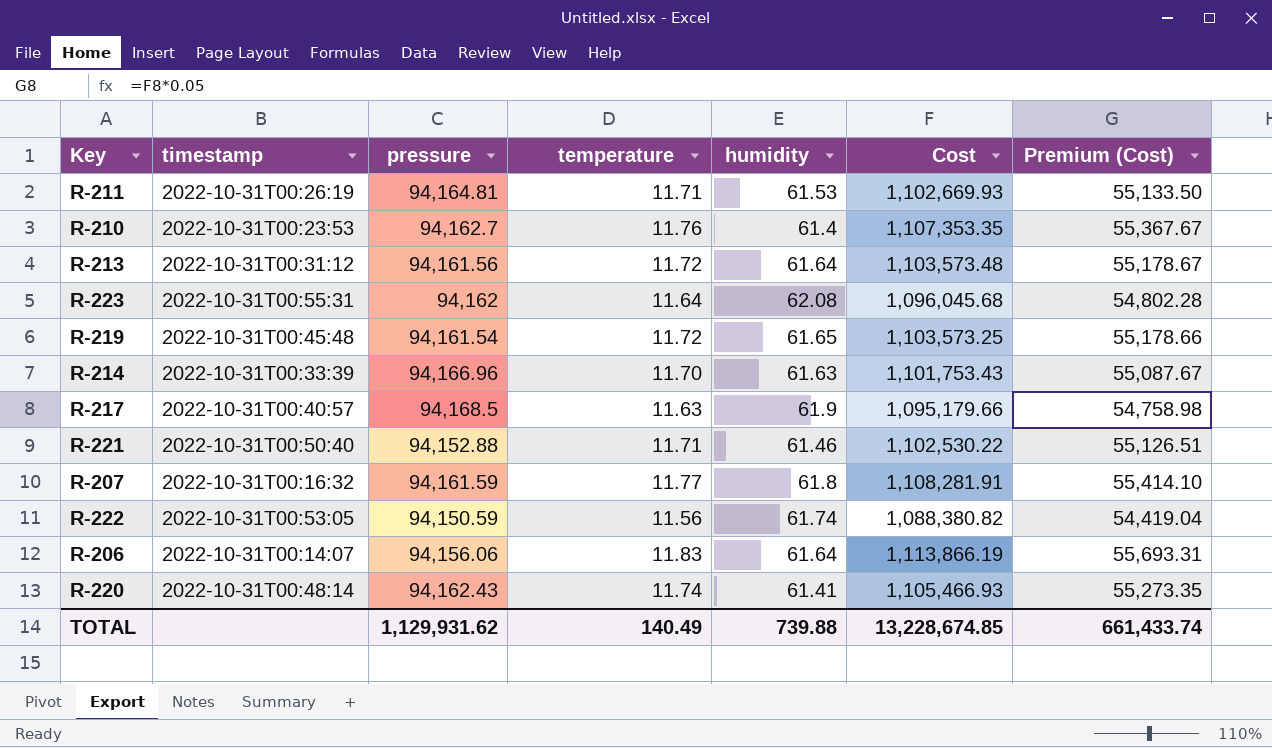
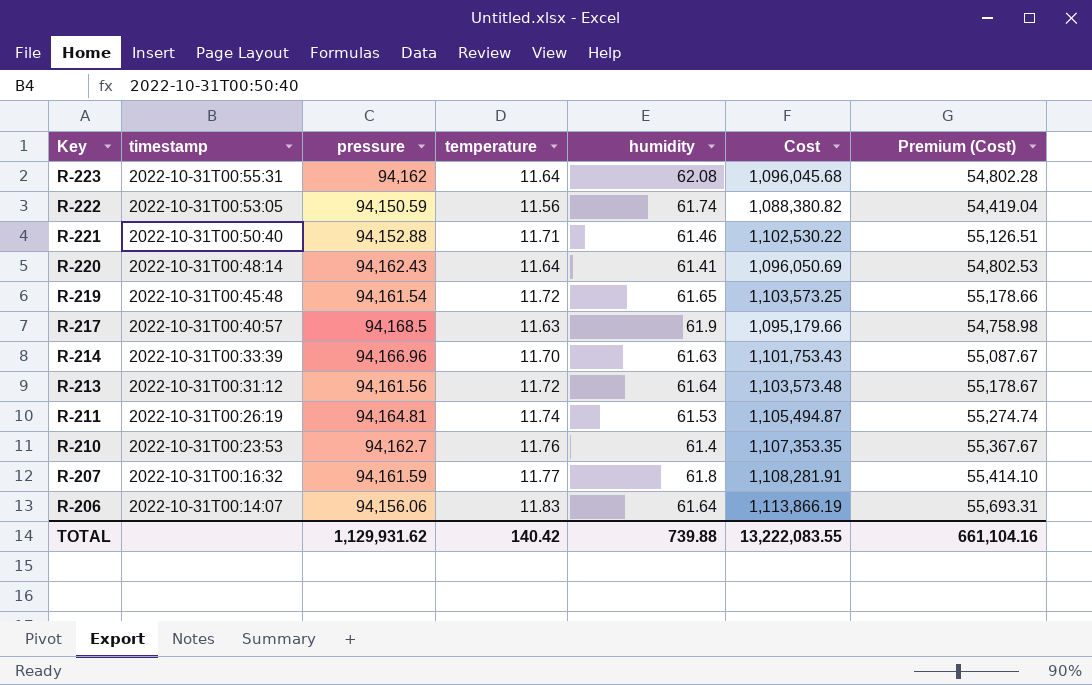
row order: none -> Key descending
R-220 | temperature: 11.74 -> 11.64
R-220 | Cost: 1,105,466.93 -> 1,096,050.69
R-220 | Premium (Cost): 55,273.35 -> 54,802.53
R-211 | temperature: 11.71 -> 11.74
R-211 | Cost: 1,102,669.93 -> 1,105,494.87
R-211 | Premium (Cost): 55,133.50 -> 55,274.74
TOTAL | temperature: 140.49 -> 140.42
TOTAL | Cost: 13,228,674.85 -> 13,222,083.55
TOTAL | Premium (Cost): 661,433.74 -> 661,104.16

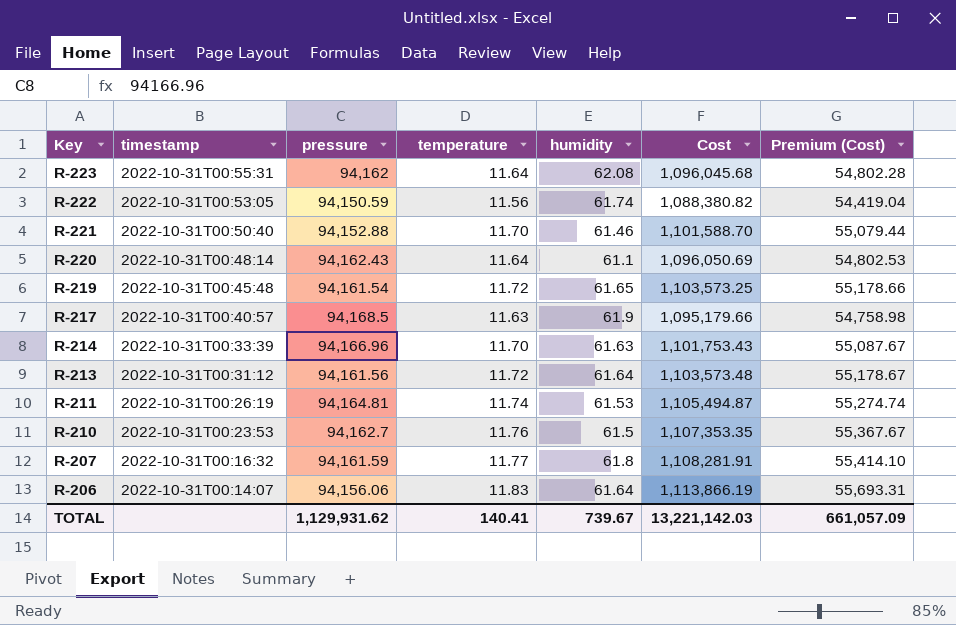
R-221 | temperature: 11.71 -> 11.70
R-221 | Cost: 1,102,530.22 -> 1,101,588.70
R-221 | Premium (Cost): 55,126.51 -> 55,079.44
R-220 | humidity: 61.41 -> 61.1
R-210 | humidity: 61.4 -> 61.5
TOTAL | temperature: 140.42 -> 140.41
TOTAL | humidity: 739.88 -> 739.67
TOTAL | Cost: 13,222,083.55 -> 13,221,142.03
TOTAL | Premium (Cost): 661,104.16 -> 661,057.09

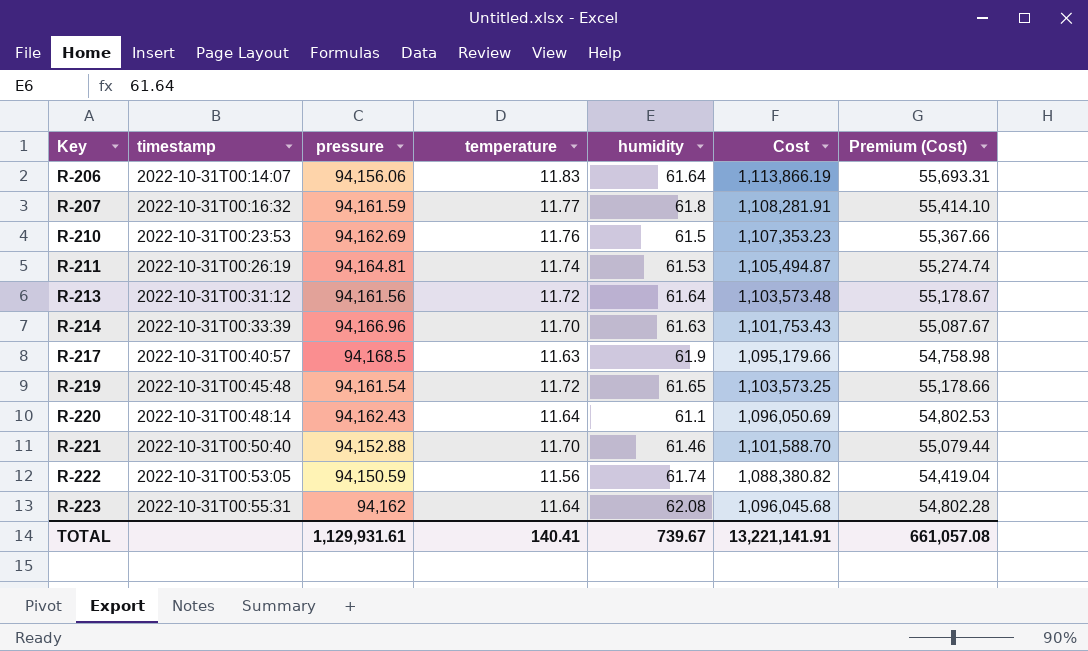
row order: Key descending -> Key ascending
R-210 | pressure: 94,162.7 -> 94,162.69
R-210 | Cost: 1,107,353.35 -> 1,107,353.23
R-210 | Premium (Cost): 55,367.67 -> 55,367.66
TOTAL | pressure: 1,129,931.62 -> 1,129,931.61
TOTAL | Cost: 13,221,142.03 -> 13,221,141.91
TOTAL | Premium (Cost): 661,057.09 -> 661,057.08

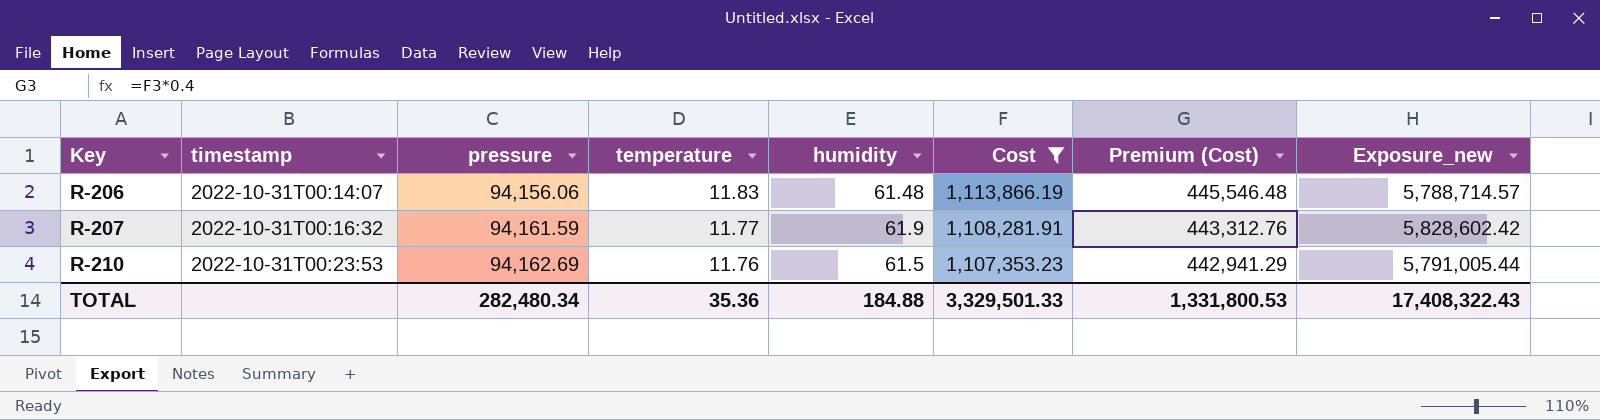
filter: none -> Cost >= 1,107,353.23
column Premium (Cost) | formula: [Cost] * 0.05 -> [Cost] * 0.4
column Exposure_new | formula: none -> [pressure] * [humidity]
R-206 | humidity: 61.64 -> 61.48
R-207 | humidity: 61.8 -> 61.9
TOTAL | pressure: 1,129,931.61 -> 282,480.34
TOTAL | temperature: 140.41 -> 35.36
TOTAL | humidity: 739.67 -> 184.88
TOTAL | Cost: 13,221,141.91 -> 3,329,501.33
TOTAL | Premium (Cost): 661,057.08 -> 1,331,800.53

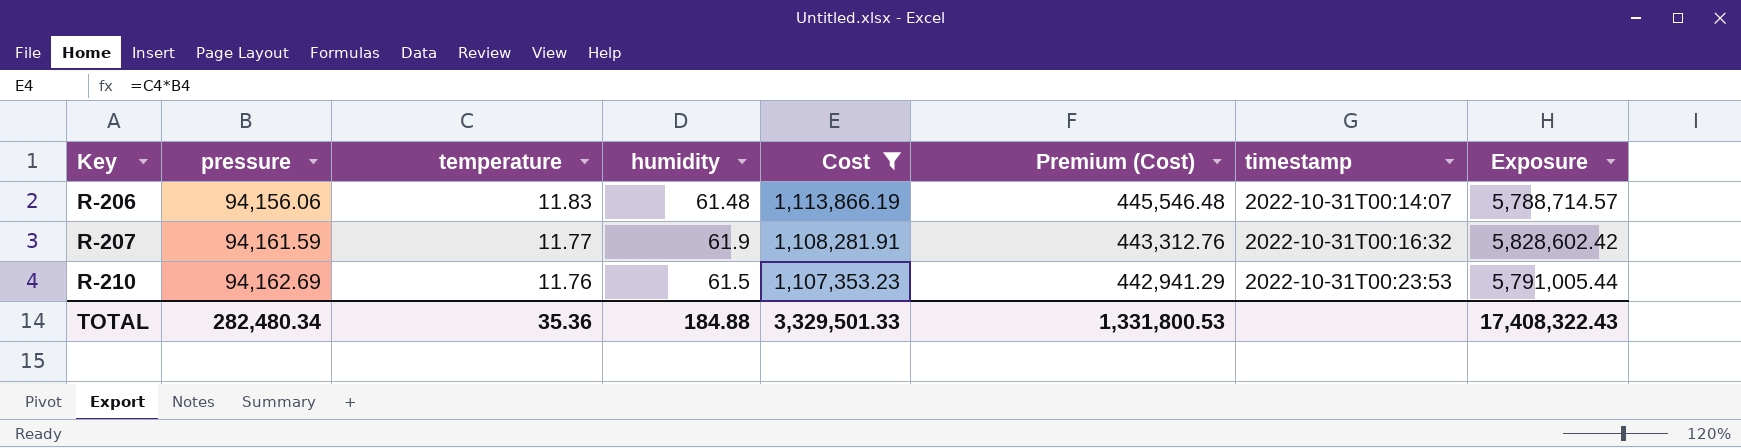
column timestamp | position: 2 -> 7
column name: Exposure_new -> Exposure

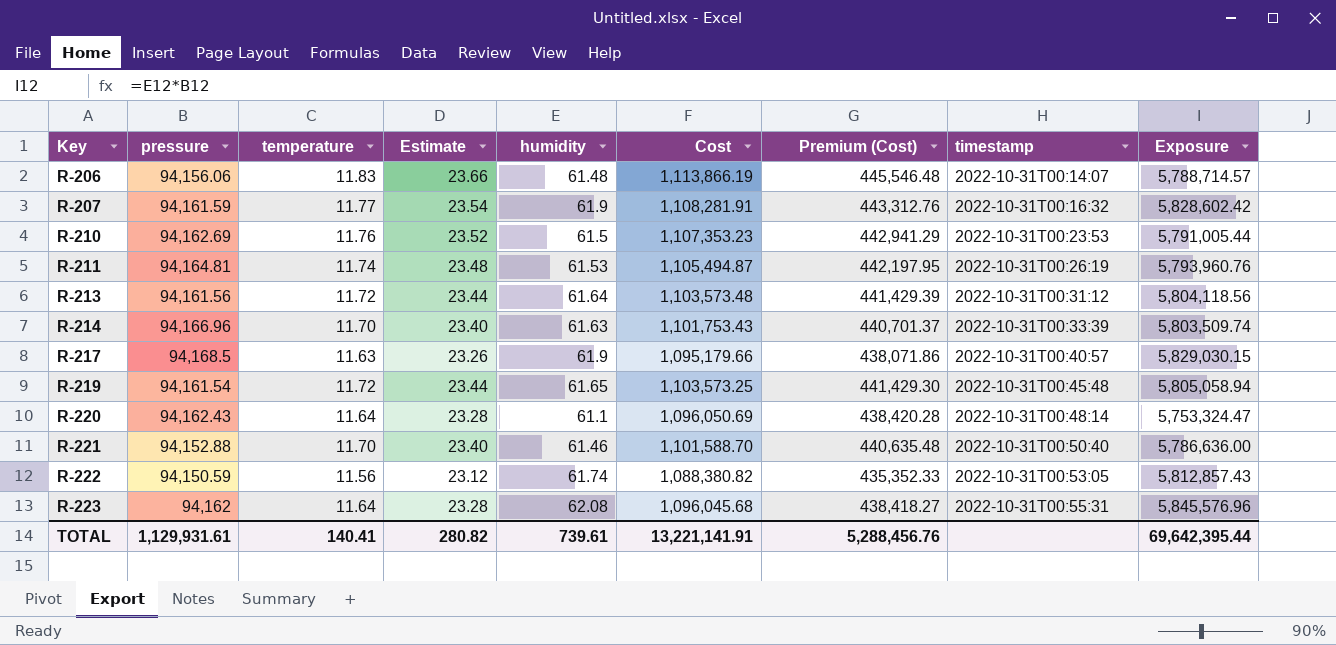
filter: Cost >= 1,107,353.23 -> none
column Estimate | formula: none -> [temperature] * 2
TOTAL | pressure: 282,480.34 -> 1,129,931.61
TOTAL | temperature: 35.36 -> 140.41
TOTAL | humidity: 184.88 -> 739.61
TOTAL | Cost: 3,329,501.33 -> 13,221,141.91
TOTAL | Premium (Cost): 1,331,800.53 -> 5,288,456.76
TOTAL | Exposure: 17,408,322.43 -> 69,642,395.44

